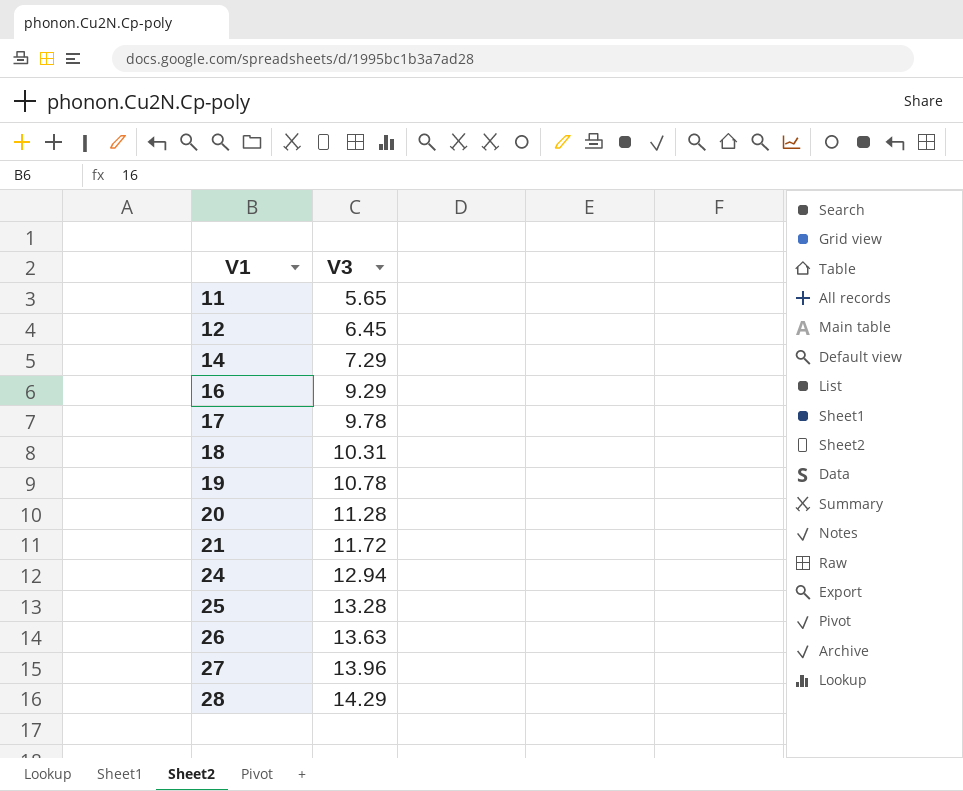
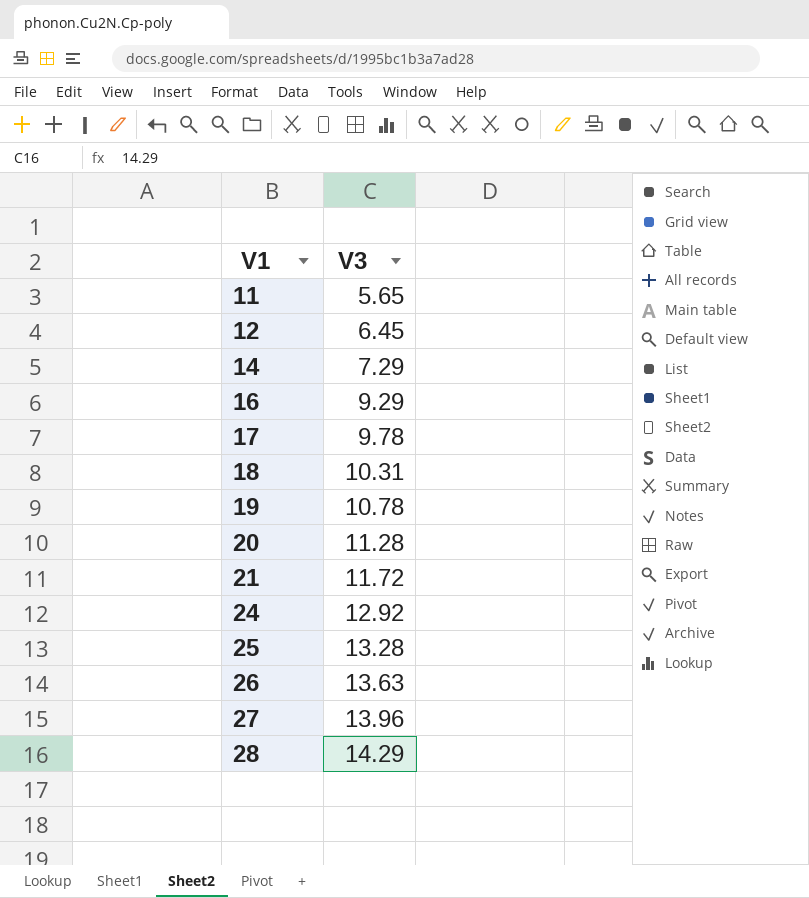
24 | V3: 12.94 -> 12.92

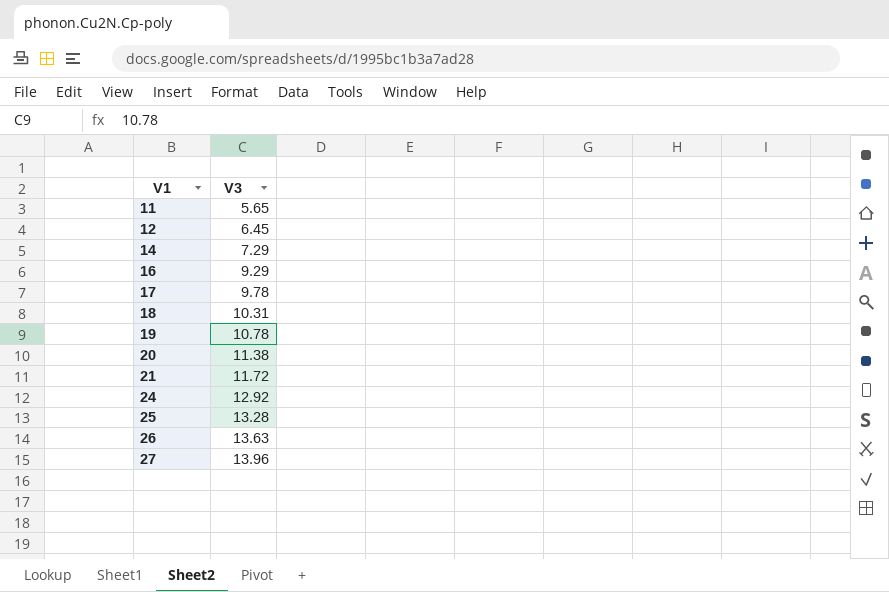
row 28: 14.29 -> none
20 | V3: 11.28 -> 11.38

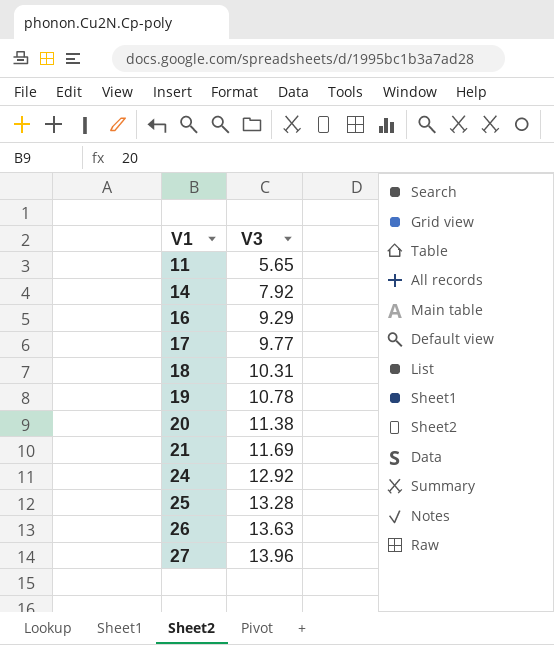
row 12: 6.45 -> none
14 | V3: 7.29 -> 7.92
17 | V3: 9.78 -> 9.77
21 | V3: 11.72 -> 11.69

